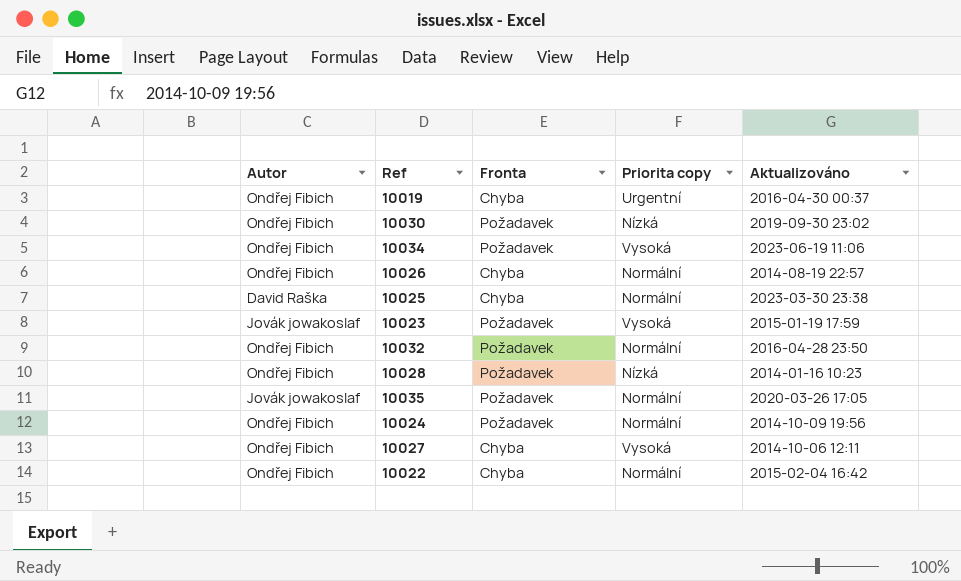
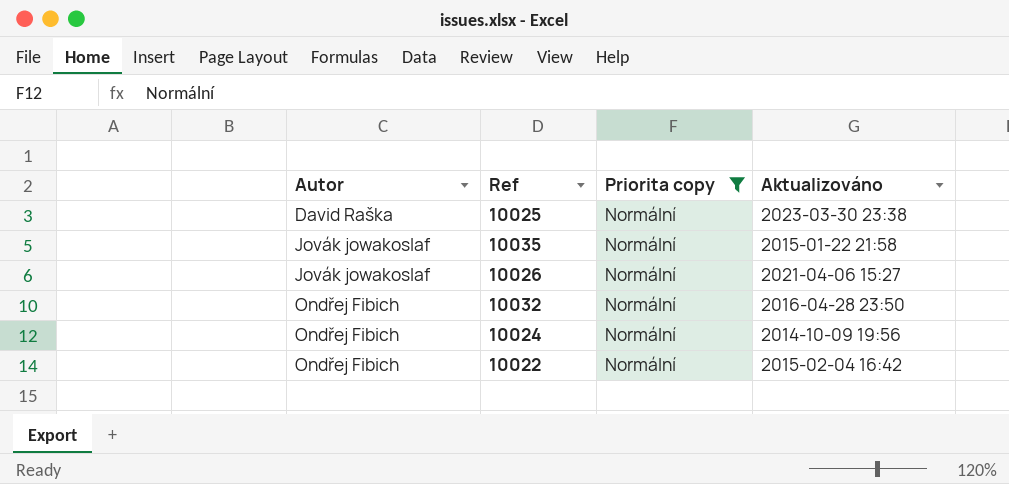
filter: none -> Priorita copy = Normální
row order: none -> Autor ascending
column Fronta | position: 3 -> none
10035 | Aktualizováno: 2020-03-26 17:05 -> 2015-01-22 21:58
10026 | Autor: Ondřej Fibich -> Jovák jowakoslaf
10026 | Aktualizováno: 2014-08-19 22:57 -> 2021-04-06 15:27

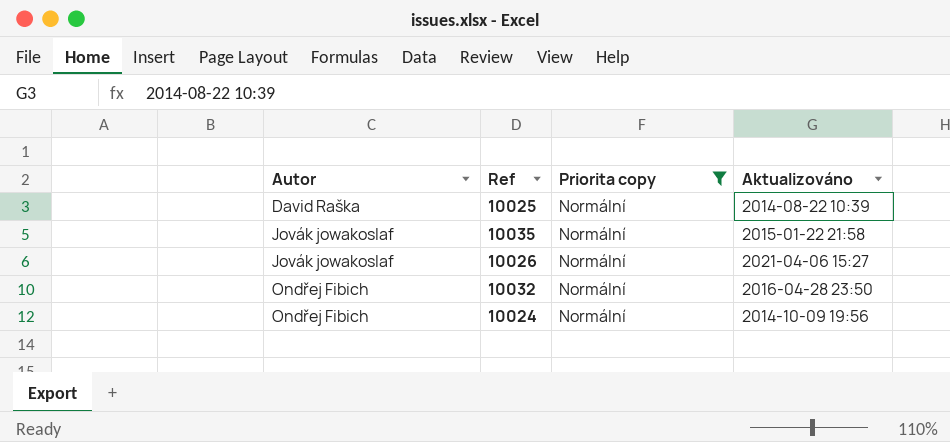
row 10022: Ondřej Fibich | Normální | 2015-02-04 16:42 -> none
10025 | Aktualizováno: 2023-03-30 23:38 -> 2014-08-22 10:39

